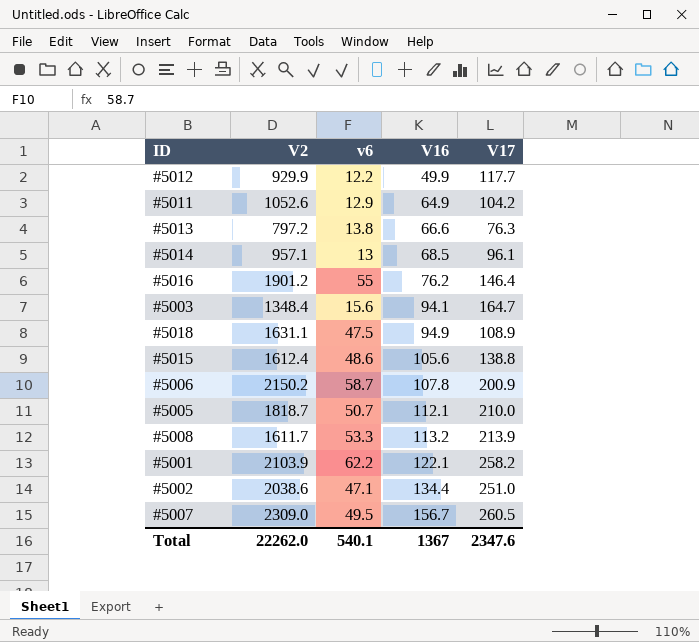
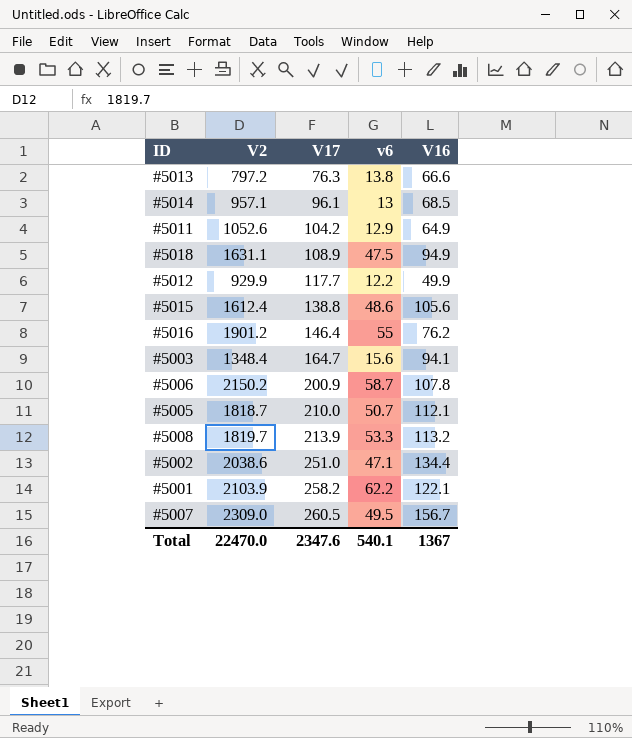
row order: V16 ascending -> V17 ascending
column V17 | position: 5 -> 3
#5008 | V2: 1611.7 -> 1819.7
Total | V2: 22262.0 -> 22470.0

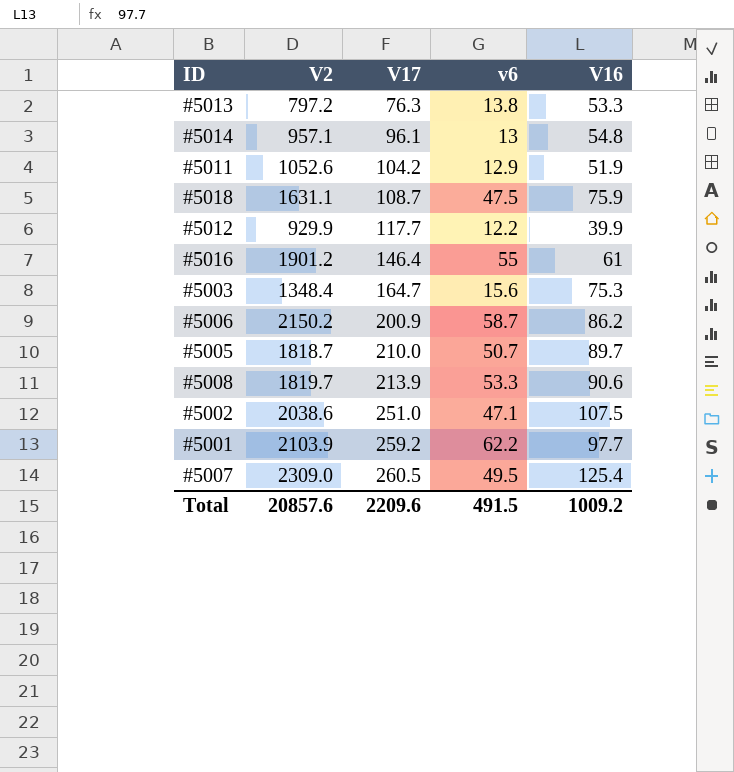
row #5015: 1612.4 | 138.8 | 48.6 | 105.6 -> none
#5013 | V16: 66.6 -> 53.3
#5014 | V16: 68.5 -> 54.8
#5011 | V16: 64.9 -> 51.9
#5018 | V17: 108.9 -> 108.7
#5018 | V16: 94.9 -> 75.9
#5012 | V16: 49.9 -> 39.9
#5016 | V16: 76.2 -> 61
#5003 | V16: 94.1 -> 75.3
#5006 | V16: 107.8 -> 86.2
#5005 | V16: 112.1 -> 89.7
#5008 | V16: 113.2 -> 90.6
#5002 | V16: 134.4 -> 107.5
#5001 | V17: 258.2 -> 259.2
#5001 | V16: 122.1 -> 97.7
#5007 | V16: 156.7 -> 125.4
Total | V2: 22470.0 -> 20857.6
Total | V17: 2347.6 -> 2209.6
Total | v6: 540.1 -> 491.5
Total | V16: 1367 -> 1009.2

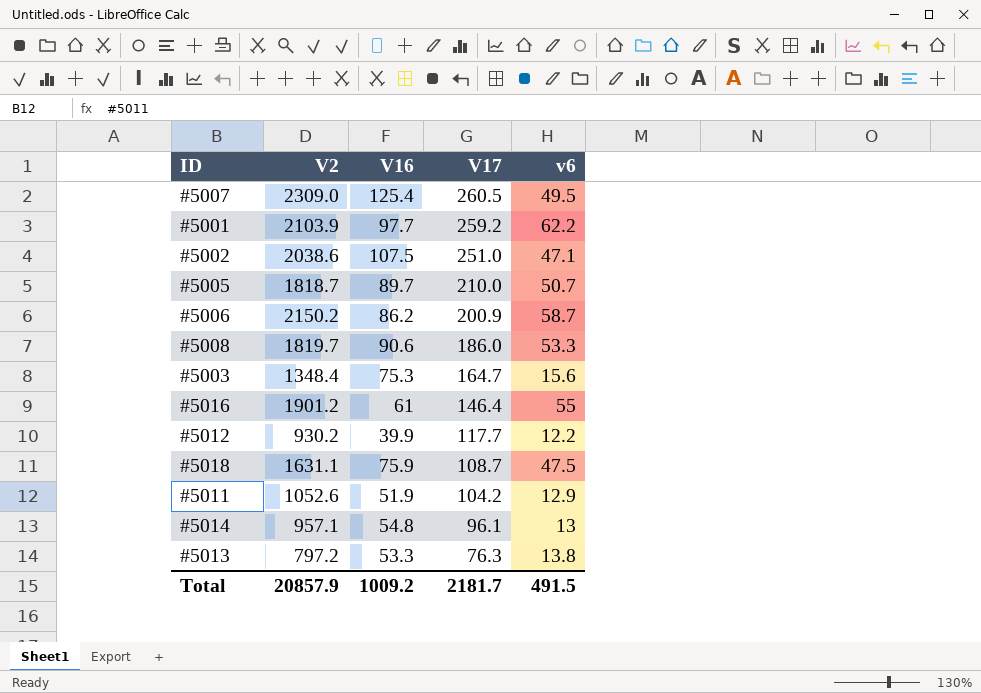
row order: V17 ascending -> V17 descending
column V16 | position: 5 -> 3
#5008 | V17: 213.9 -> 186.0
#5012 | V2: 929.9 -> 930.2
Total | V2: 20857.6 -> 20857.9
Total | V17: 2209.6 -> 2181.7

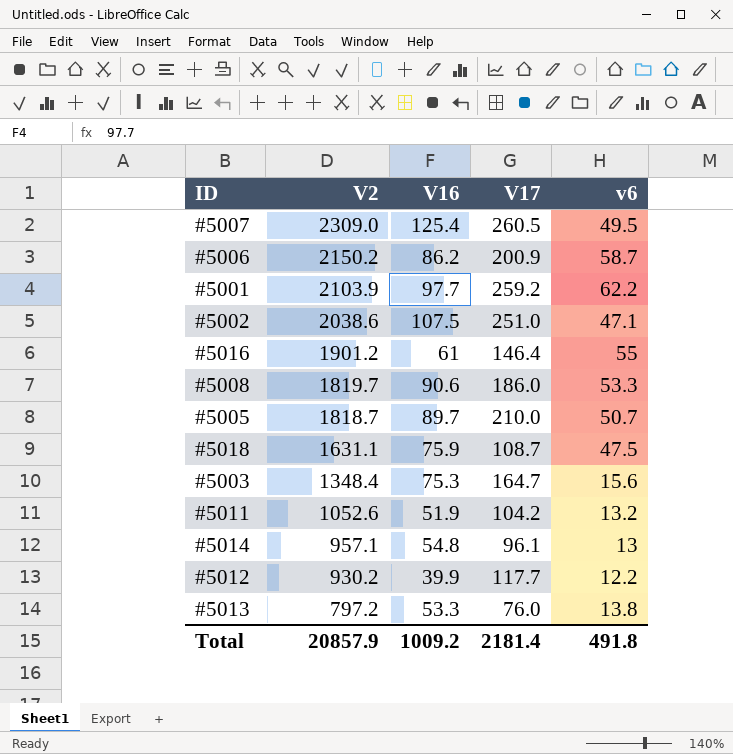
row order: V17 descending -> V2 descending
#5011 | v6: 12.9 -> 13.2
#5013 | V17: 76.3 -> 76.0
Total | V17: 2181.7 -> 2181.4
Total | v6: 491.5 -> 491.8

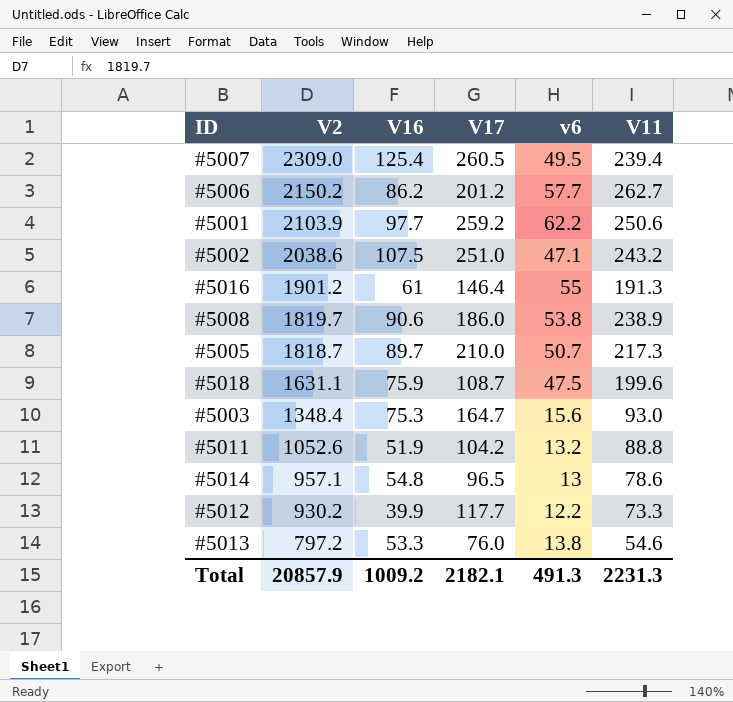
column V11 | position: none -> 6
#5006 | V17: 200.9 -> 201.2
#5006 | v6: 58.7 -> 57.7
#5008 | v6: 53.3 -> 53.8
#5014 | V17: 96.1 -> 96.5
Total | V17: 2181.4 -> 2182.1
Total | v6: 491.8 -> 491.3

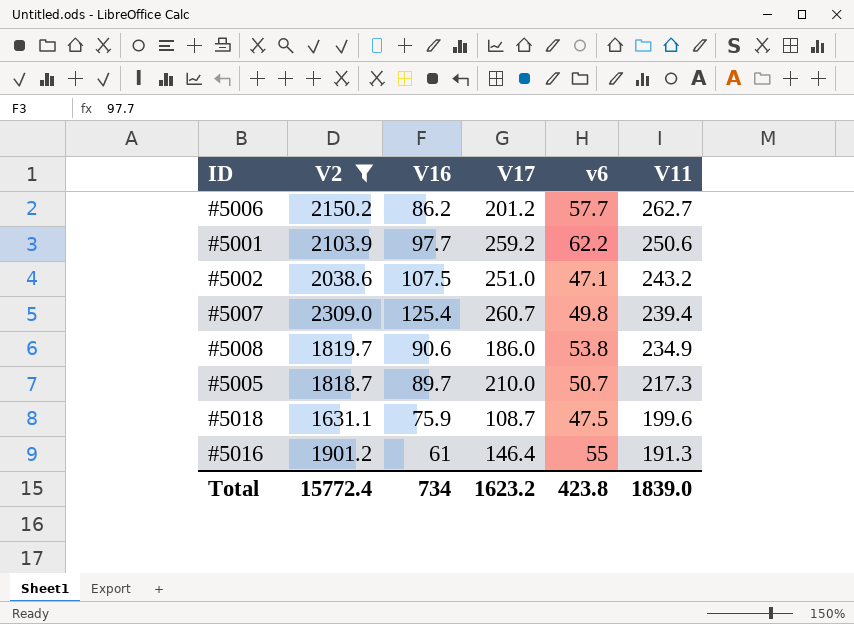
filter: none -> V2 >= 1631.1
row order: V2 descending -> V11 descending
#5007 | V17: 260.5 -> 260.7
#5007 | v6: 49.5 -> 49.8
#5008 | V11: 238.9 -> 234.9
Total | V2: 20857.9 -> 15772.4
Total | V16: 1009.2 -> 734
Total | V17: 2182.1 -> 1623.2
Total | v6: 491.3 -> 423.8
Total | V11: 2231.3 -> 1839.0

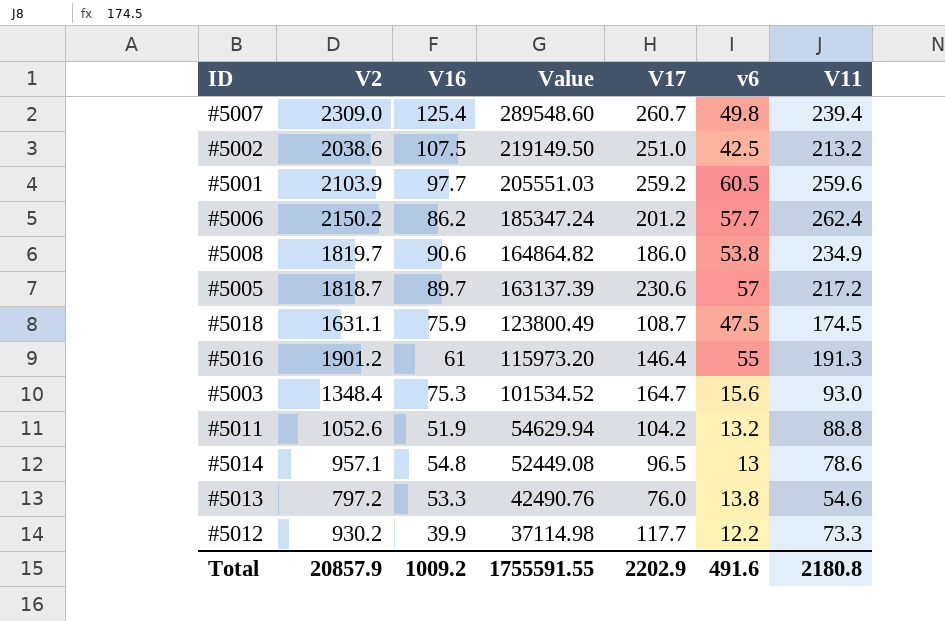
filter: V2 >= 1631.1 -> none
row order: V11 descending -> Value descending
column Value | formula: none -> [V2] * [V16]
#5002 | v6: 47.1 -> 42.5
#5002 | V11: 243.2 -> 213.2
#5001 | v6: 62.2 -> 60.5
#5001 | V11: 250.6 -> 259.6
#5006 | V11: 262.7 -> 262.4
#5005 | V17: 210.0 -> 230.6
#5005 | v6: 50.7 -> 57
#5005 | V11: 217.3 -> 217.2
#5018 | V11: 199.6 -> 174.5
Total | V2: 15772.4 -> 20857.9
Total | V16: 734 -> 1009.2
Total | V17: 1623.2 -> 2202.9
Total | v6: 423.8 -> 491.6
Total | V11: 1839.0 -> 2180.8

